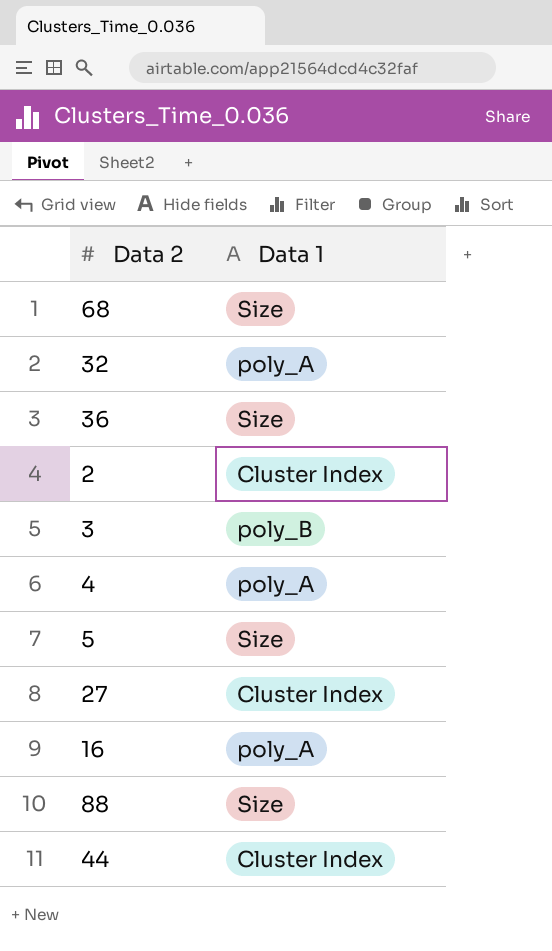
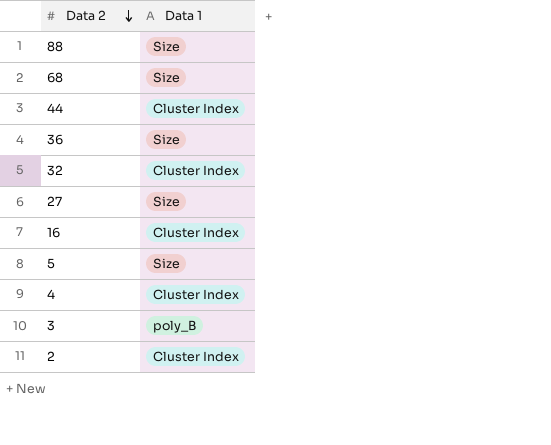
row order: none -> Data 2 descending
32 | Data 1: poly_A -> Cluster Index
27 | Data 1: Cluster Index -> Size
16 | Data 1: poly_A -> Cluster Index
4 | Data 1: poly_A -> Cluster Index

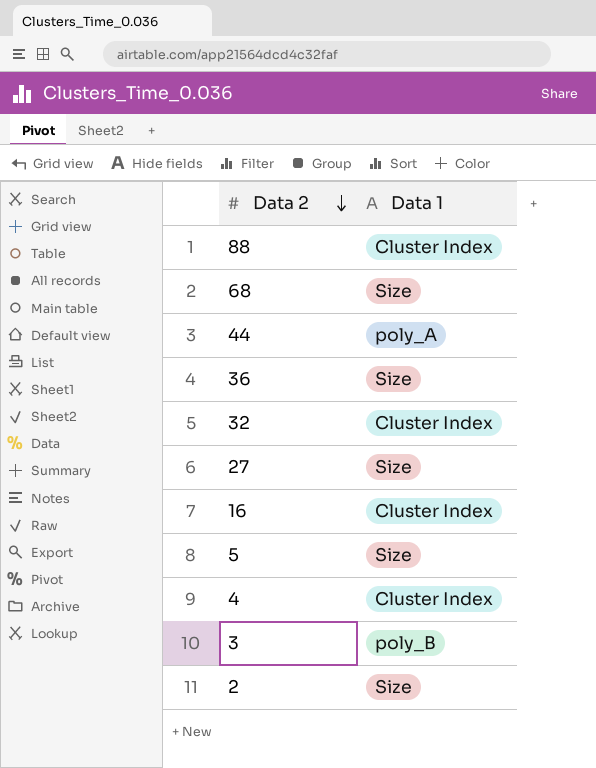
88 | Data 1: Size -> Cluster Index
44 | Data 1: Cluster Index -> poly_A
2 | Data 1: Cluster Index -> Size

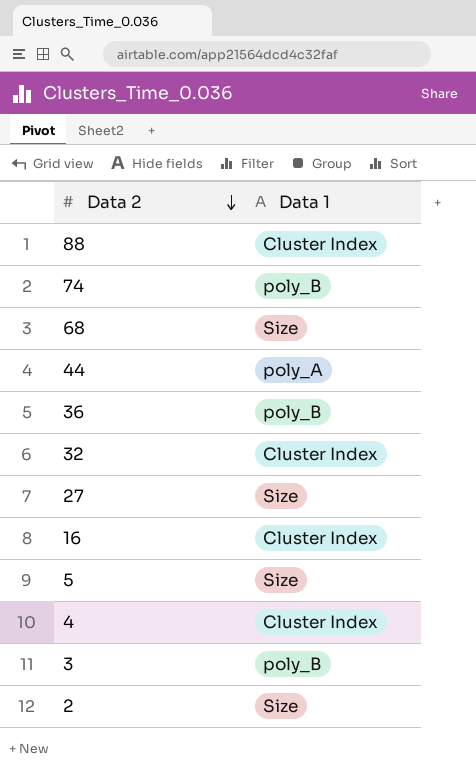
row 74: none -> poly_B
36 | Data 1: Size -> poly_B

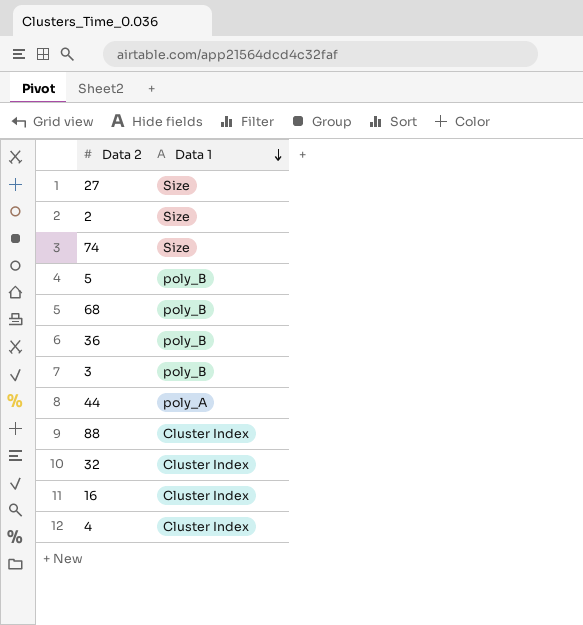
row order: Data 2 descending -> Data 1 descending
74 | Data 1: poly_B -> Size
5 | Data 1: Size -> poly_B
68 | Data 1: Size -> poly_B

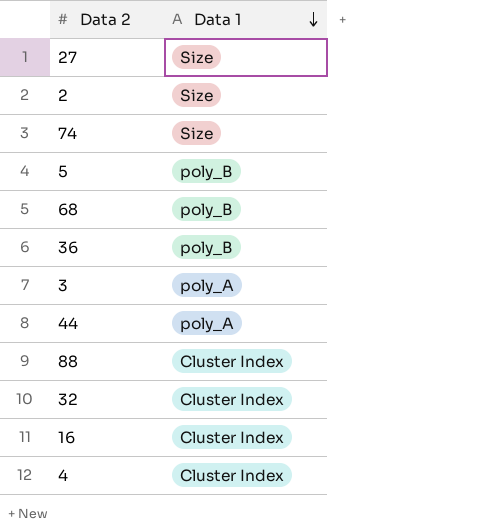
3 | Data 1: poly_B -> poly_A

